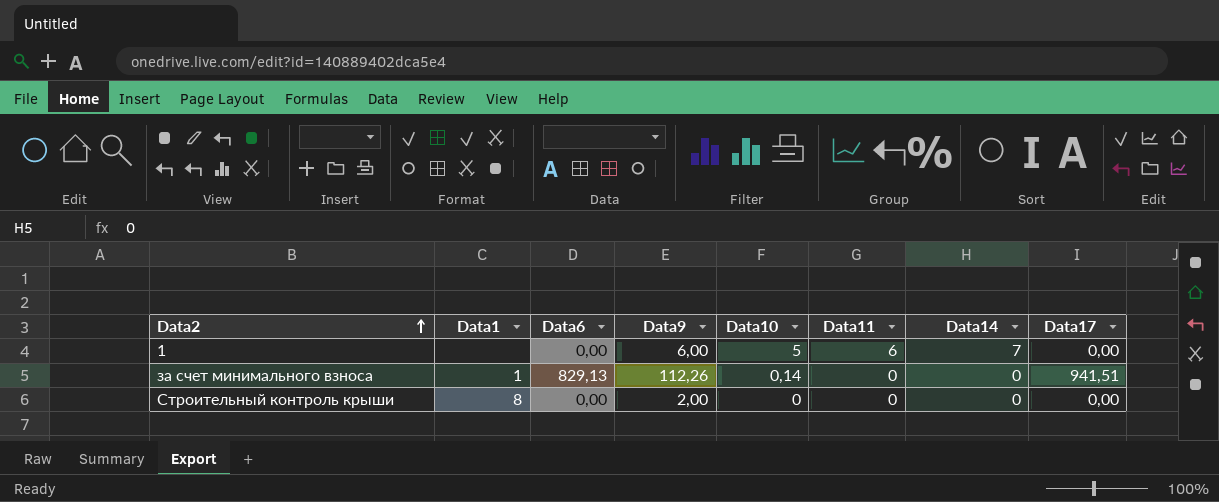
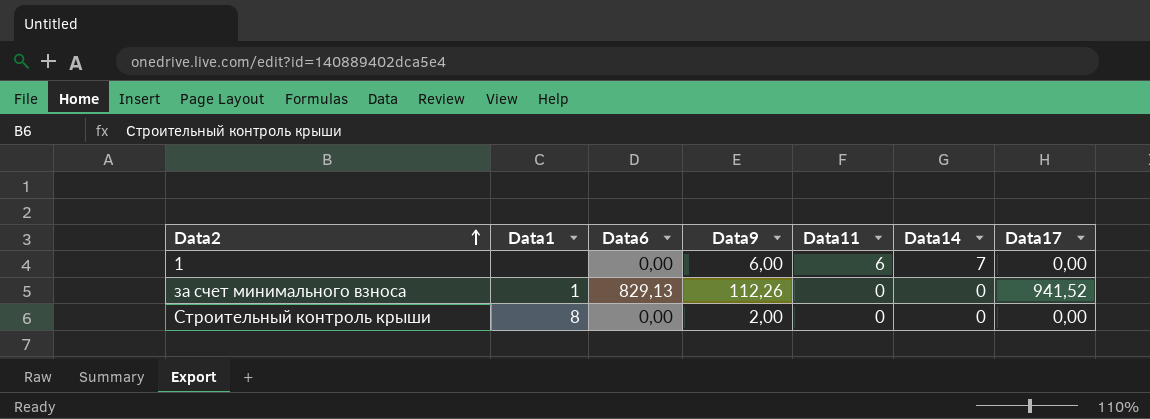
column Data10 | position: 5 -> none
за счет минимального взноса | Data17: 941,51 -> 941,52

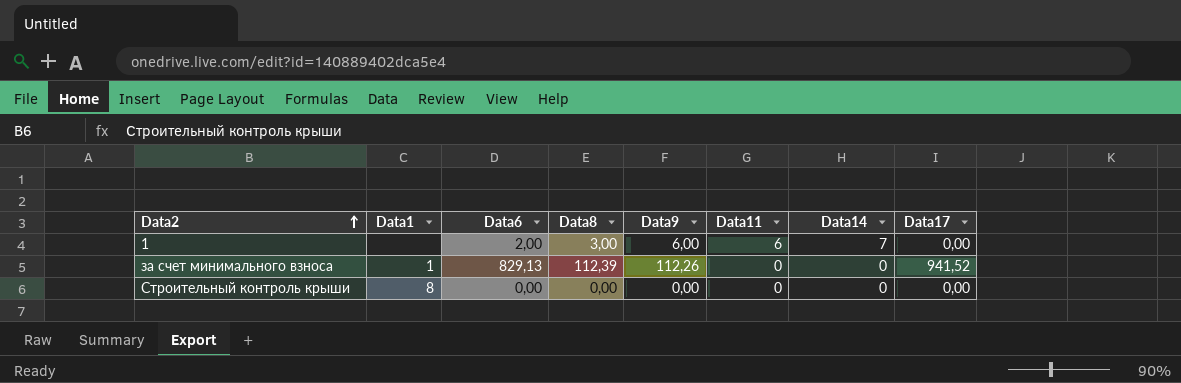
column Data8 | position: none -> 4
1 | Data6: 0,00 -> 2,00
Строительный контроль крыши | Data9: 2,00 -> 0,00

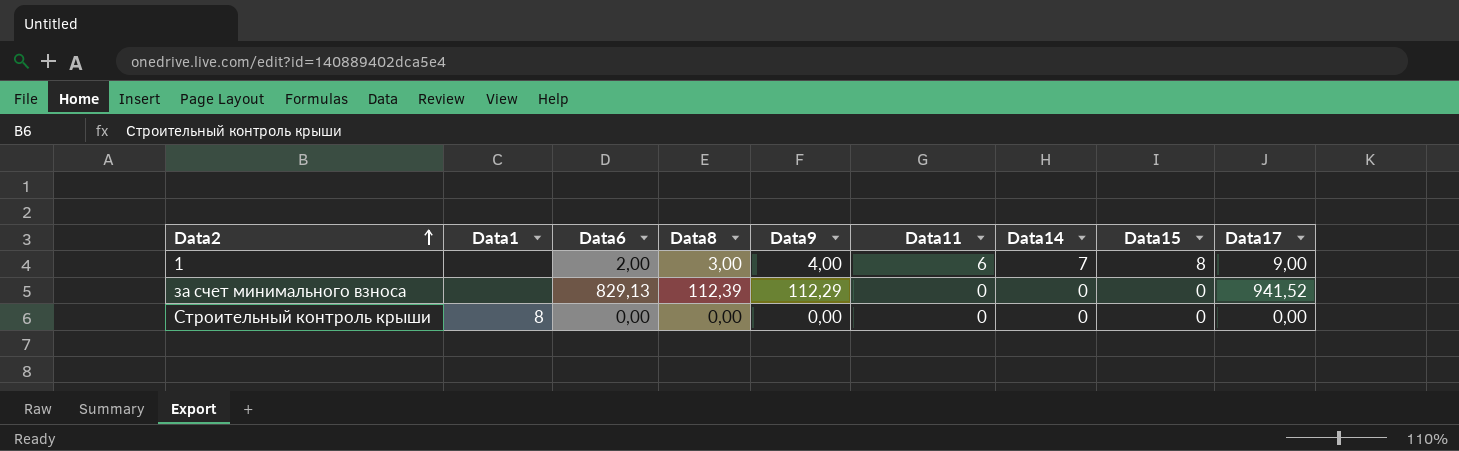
column Data15 | position: none -> 8
1 | Data9: 6,00 -> 4,00
1 | Data17: 0,00 -> 9,00
за счет минимального взноса | Data1: 1 -> none
за счет минимального взноса | Data9: 112,26 -> 112,29

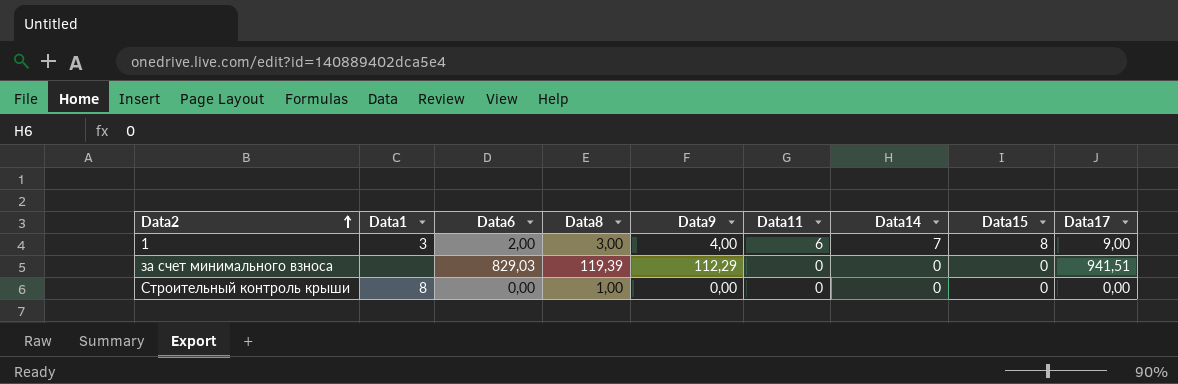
1 | Data1: none -> 3
за счет минимального взноса | Data6: 829,13 -> 829,03
за счет минимального взноса | Data8: 112,39 -> 119,39
за счет минимального взноса | Data17: 941,52 -> 941,51
Строительный контроль крыши | Data8: 0,00 -> 1,00

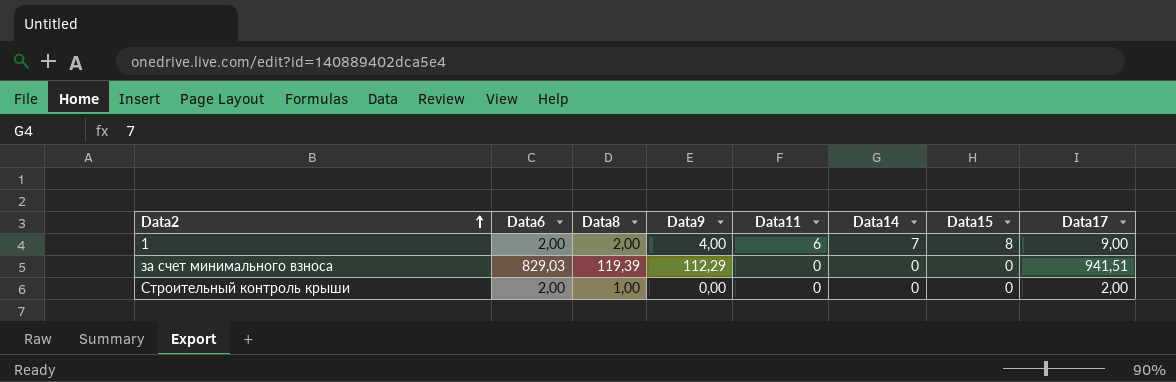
column Data1 | position: 2 -> none
1 | Data8: 3,00 -> 2,00
Строительный контроль крыши | Data6: 0,00 -> 2,00
Строительный контроль крыши | Data17: 0,00 -> 2,00

